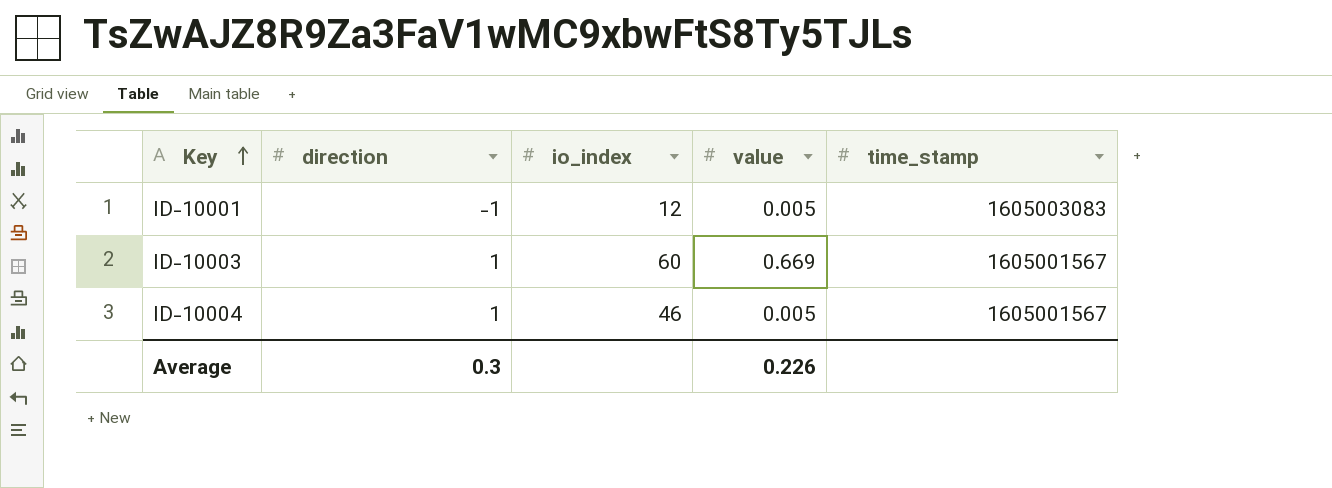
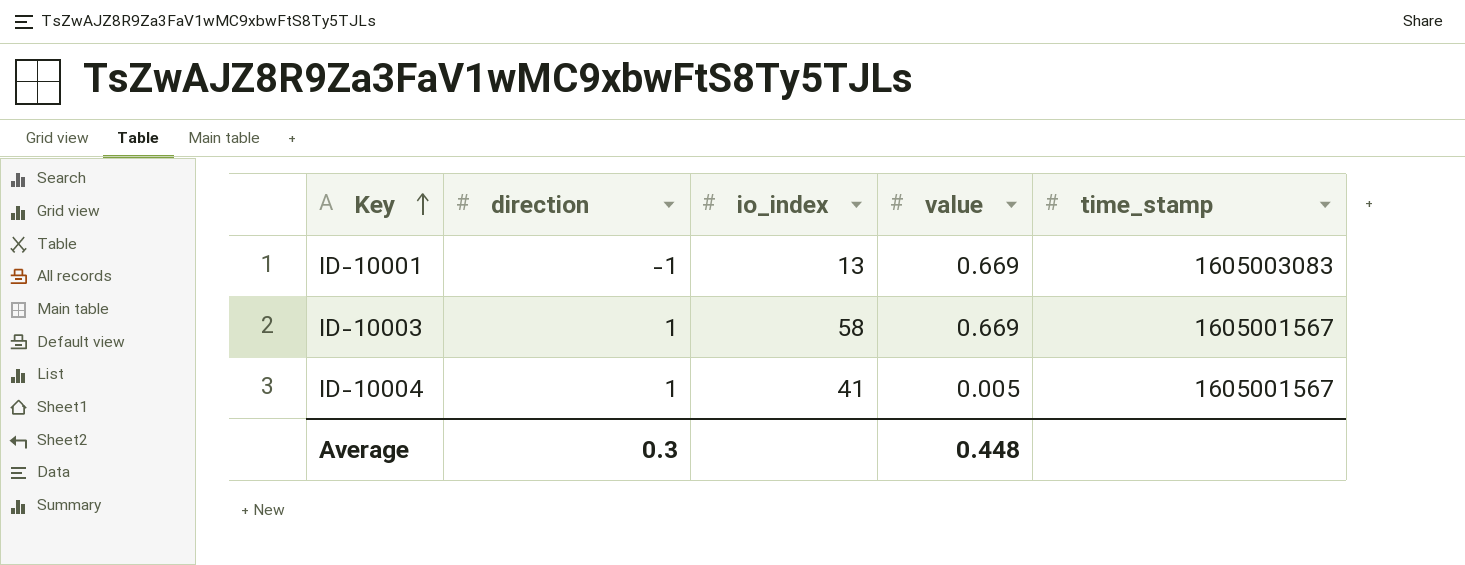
ID-10001 | io_index: 12 -> 13
ID-10001 | value: 0.005 -> 0.669
ID-10003 | io_index: 60 -> 58
ID-10004 | io_index: 46 -> 41
Average | value: 0.226 -> 0.448

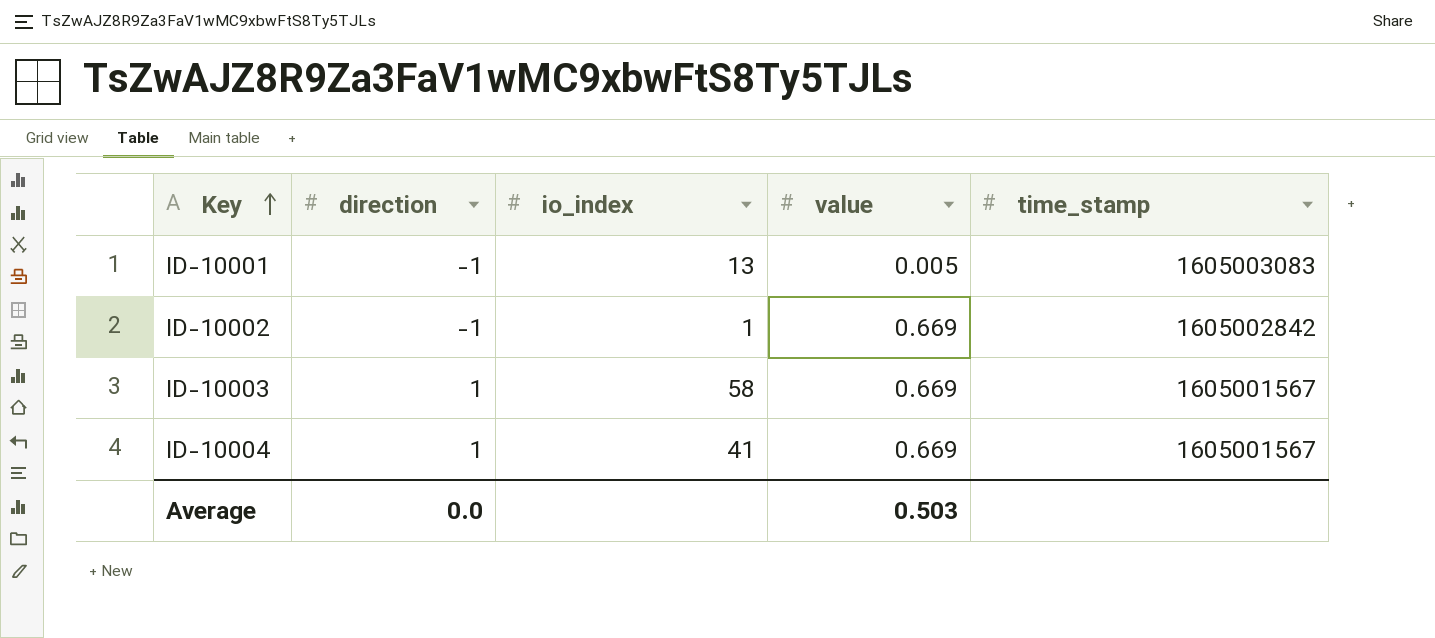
ID-10001 | value: 0.669 -> 0.005
row ID-10002: none -> -1 | 1 | 0.669 | 1605002842
ID-10004 | value: 0.005 -> 0.669
Average | direction: 0.3 -> 0.0
Average | value: 0.448 -> 0.503

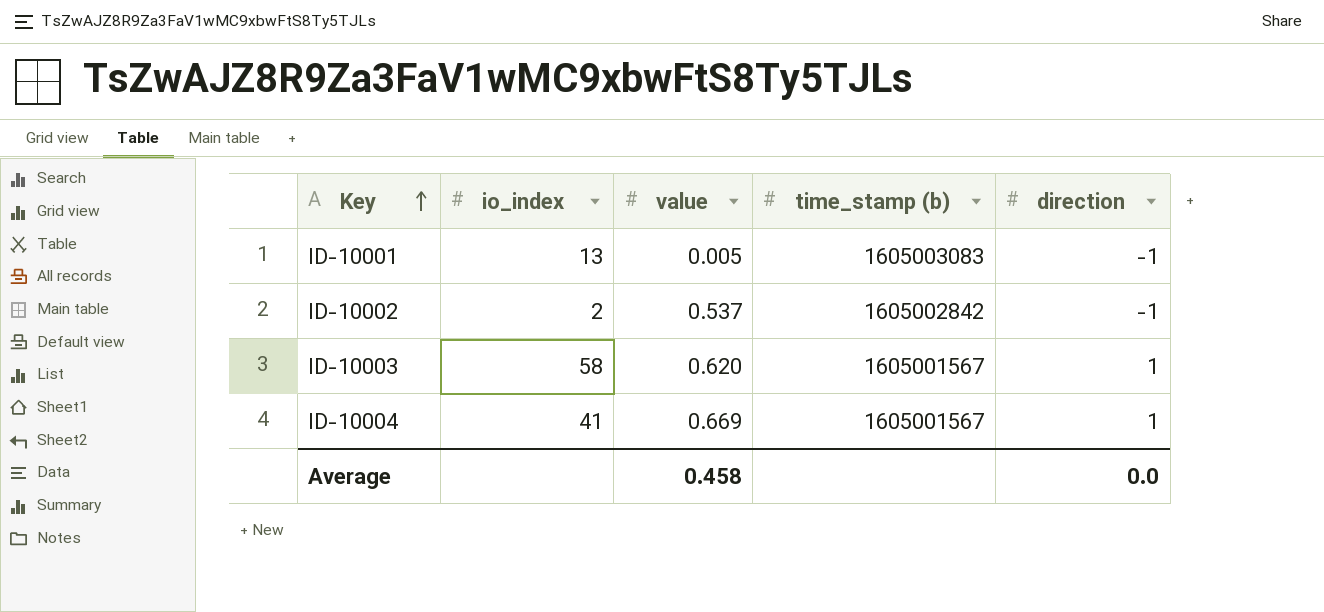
column name: time_stamp -> time_stamp (b)
column direction | position: 2 -> 5
ID-10002 | io_index: 1 -> 2
ID-10002 | value: 0.669 -> 0.537
ID-10003 | value: 0.669 -> 0.620
Average | value: 0.503 -> 0.458

